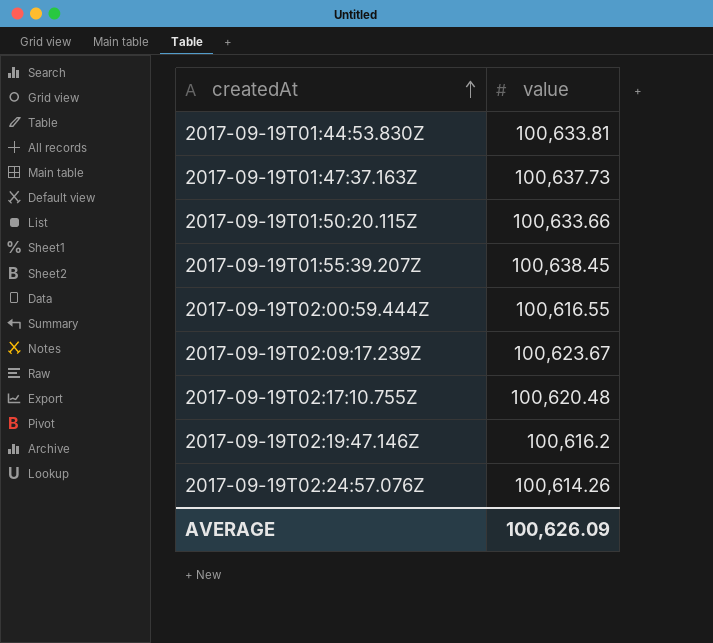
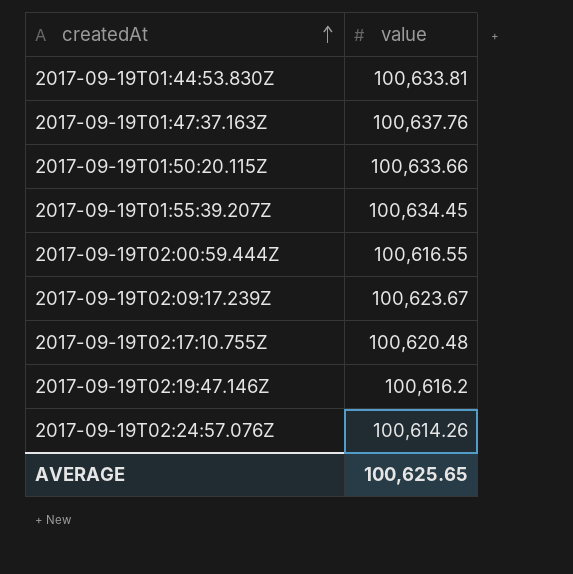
2017-09-19T01:47:37.163Z | value: 100,637.73 -> 100,637.76
2017-09-19T01:55:39.207Z | value: 100,638.45 -> 100,634.45
AVERAGE | value: 100,626.09 -> 100,625.65

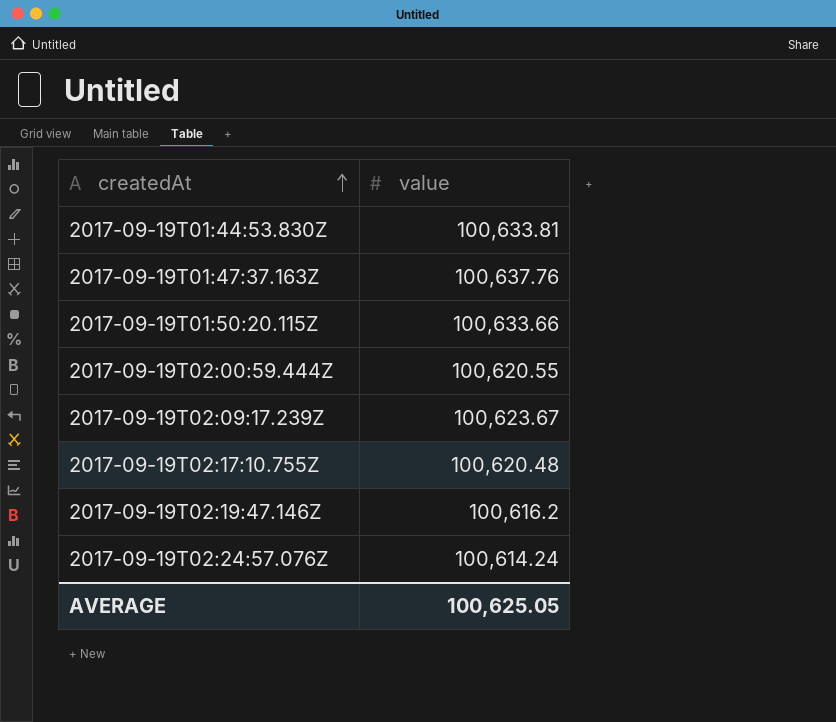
row 2017-09-19T01:55:39.207Z: 100,634.45 -> none
2017-09-19T02:00:59.444Z | value: 100,616.55 -> 100,620.55
2017-09-19T02:24:57.076Z | value: 100,614.26 -> 100,614.24
AVERAGE | value: 100,625.65 -> 100,625.05

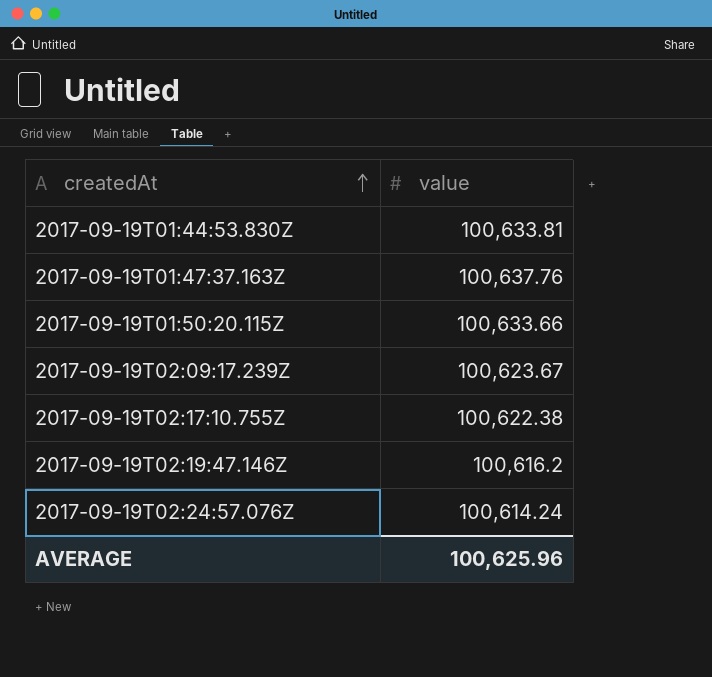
row 2017-09-19T02:00:59.444Z: 100,620.55 -> none
2017-09-19T02:17:10.755Z | value: 100,620.48 -> 100,622.38
AVERAGE | value: 100,625.05 -> 100,625.96

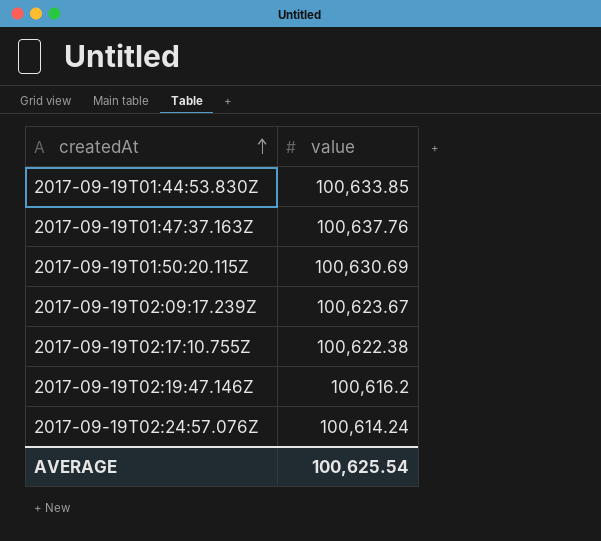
2017-09-19T01:44:53.830Z | value: 100,633.81 -> 100,633.85
2017-09-19T01:50:20.115Z | value: 100,633.66 -> 100,630.69
AVERAGE | value: 100,625.96 -> 100,625.54

